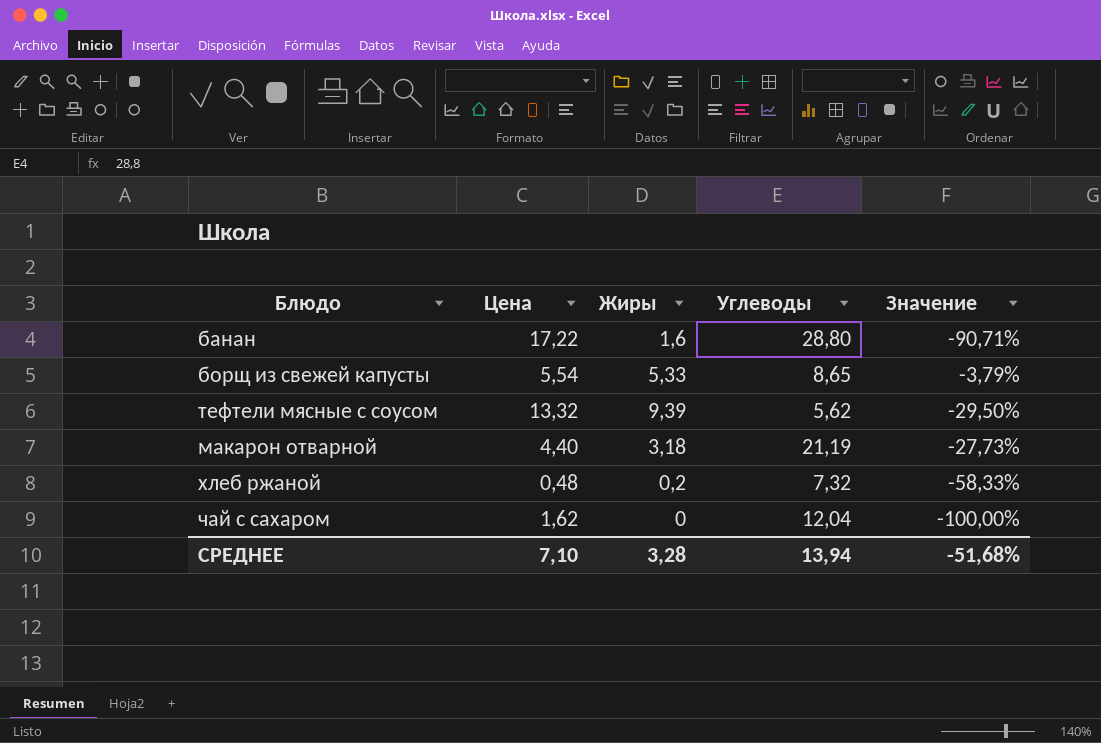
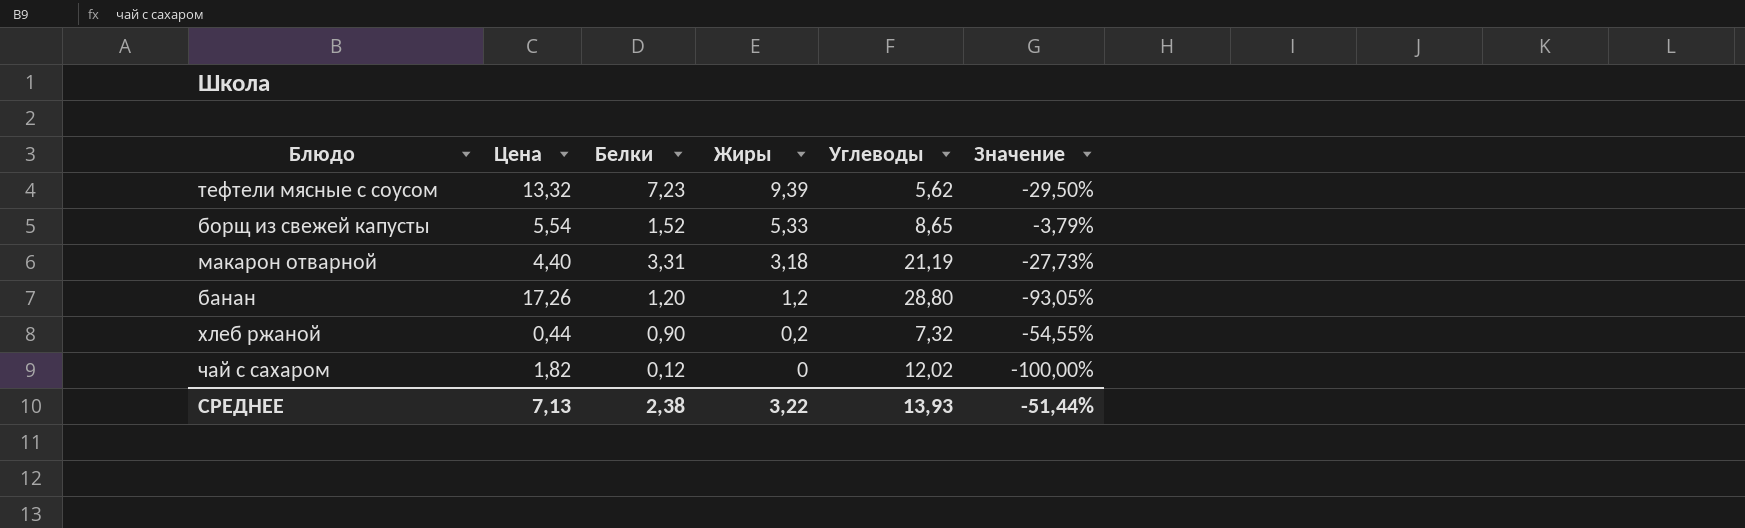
row order: none -> Жиры descending
column Белки | position: none -> 3
банан | Цена: 17,22 -> 17,26
банан | Жиры: 1,6 -> 1,2
банан | Значение: -90,71% -> -93,05%
хлеб ржаной | Цена: 0,48 -> 0,44
хлеб ржаной | Значение: -58,33% -> -54,55%
чай с сахаром | Цена: 1,62 -> 1,82
чай с сахаром | Углеводы: 12,04 -> 12,02
СРЕДНЕЕ | Цена: 7,10 -> 7,13
СРЕДНЕЕ | Жиры: 3,28 -> 3,22
СРЕДНЕЕ | Углеводы: 13,94 -> 13,93
СРЕДНЕЕ | Значение: -51,68% -> -51,44%

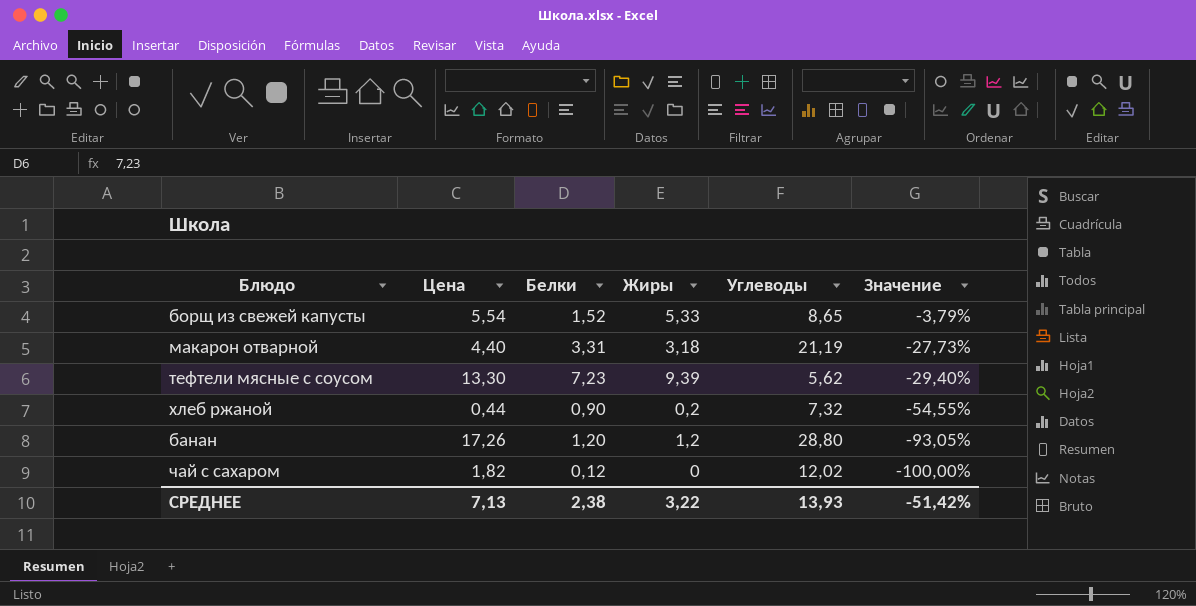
row order: Жиры descending -> Значение descending
тефтели мясные с соусом | Цена: 13,32 -> 13,30
тефтели мясные с соусом | Значение: -29,50% -> -29,40%
СРЕДНЕЕ | Значение: -51,44% -> -51,42%

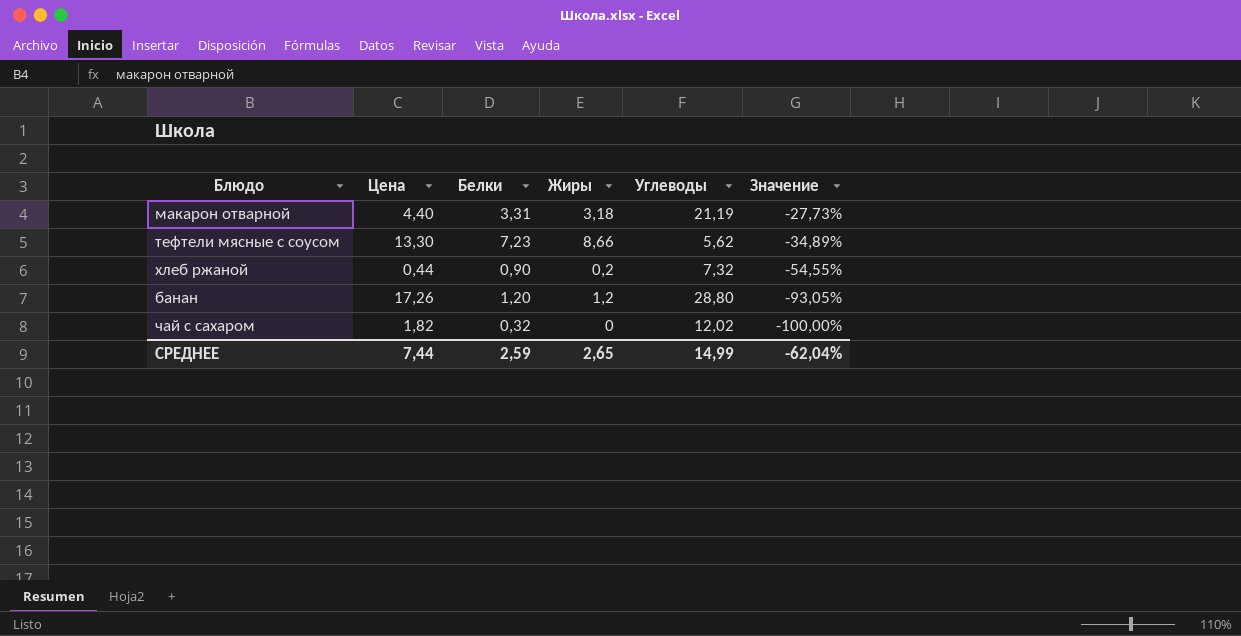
row борщ из свежей капусты: 5,54 | 1,52 | 5,33 | 8,65 | -3,79% -> none
тефтели мясные с соусом | Жиры: 9,39 -> 8,66
тефтели мясные с соусом | Значение: -29,40% -> -34,89%
чай с сахаром | Белки: 0,12 -> 0,32
СРЕДНЕЕ | Цена: 7,13 -> 7,44
СРЕДНЕЕ | Белки: 2,38 -> 2,59
СРЕДНЕЕ | Жиры: 3,22 -> 2,65
СРЕДНЕЕ | Углеводы: 13,93 -> 14,99
СРЕДНЕЕ | Значение: -51,42% -> -62,04%

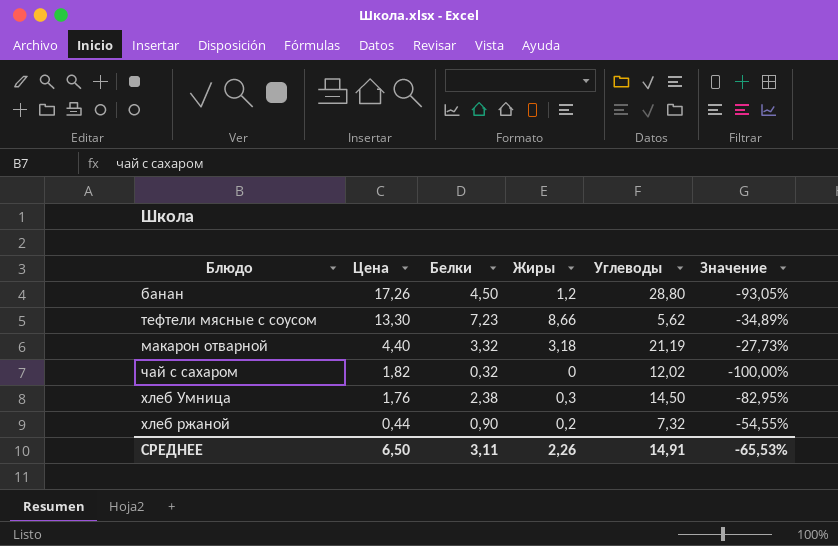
row order: Значение descending -> Цена descending
банан | Белки: 1,20 -> 4,50
макарон отварной | Белки: 3,31 -> 3,32
row хлеб Умница: none -> 1,76 | 2,38 | 0,3 | 14,50 | -82,95%
СРЕДНЕЕ | Цена: 7,44 -> 6,50
СРЕДНЕЕ | Белки: 2,59 -> 3,11
СРЕДНЕЕ | Жиры: 2,65 -> 2,26
СРЕДНЕЕ | Углеводы: 14,99 -> 14,91
СРЕДНЕЕ | Значение: -62,04% -> -65,53%

